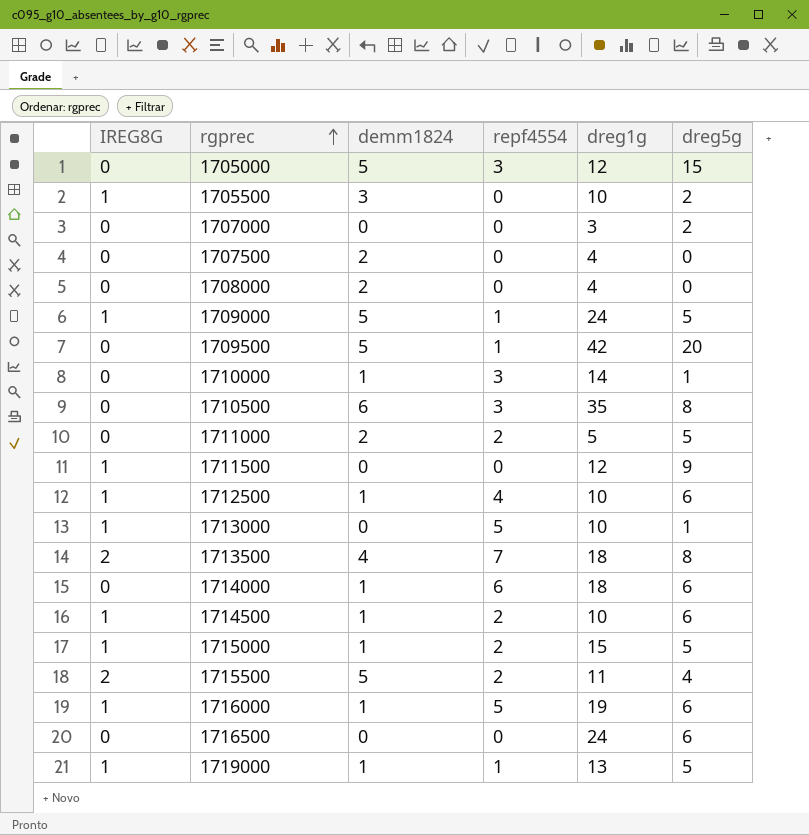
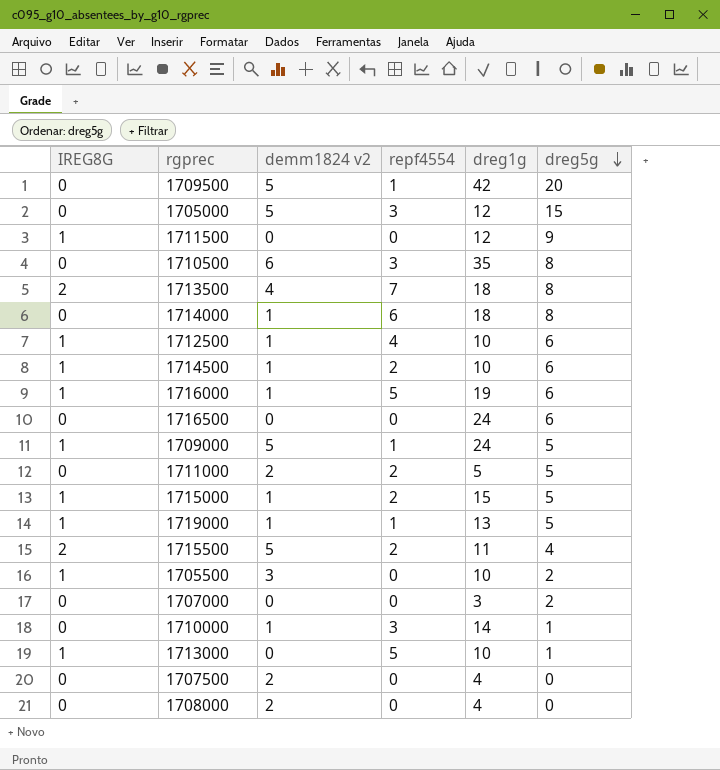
row order: rgprec ascending -> dreg5g descending
column name: demm1824 -> demm1824 v2
1714000 | dreg5g: 6 -> 8

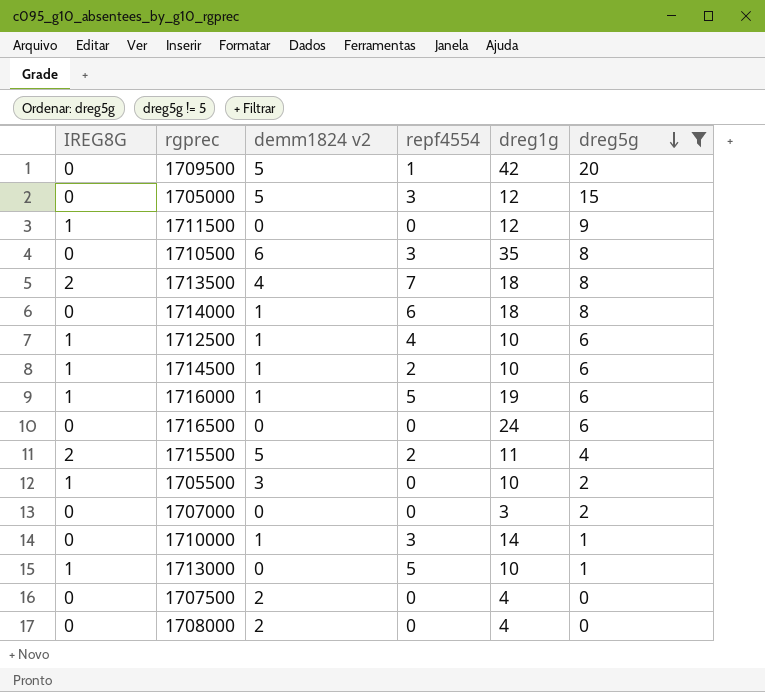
filter: none -> dreg5g != 5

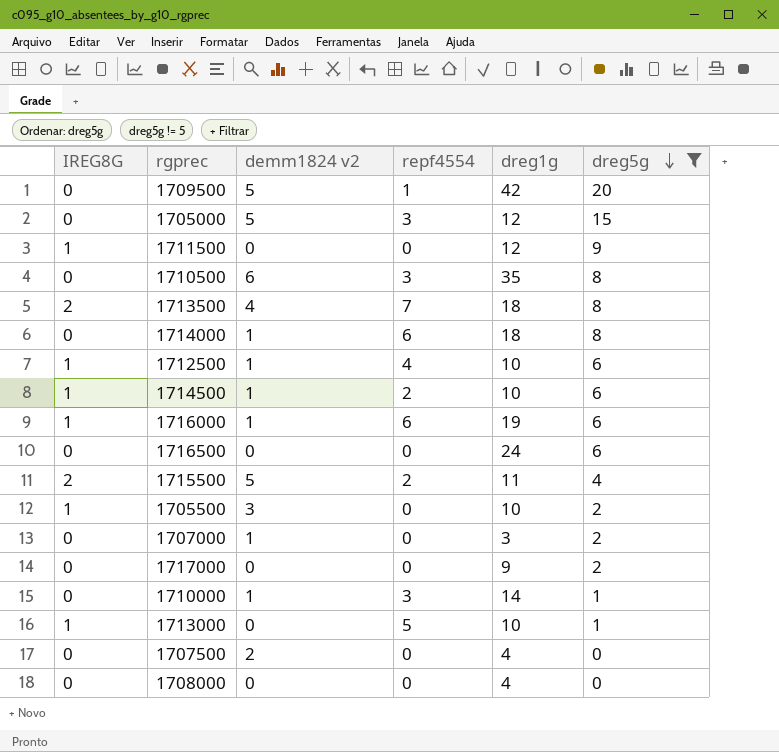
1716000 | repf4554: 5 -> 6
1707000 | demm1824 v2: 0 -> 1
row 1717000: none -> 0 | 0 | 0 | 9 | 2
1708000 | demm1824 v2: 2 -> 0

